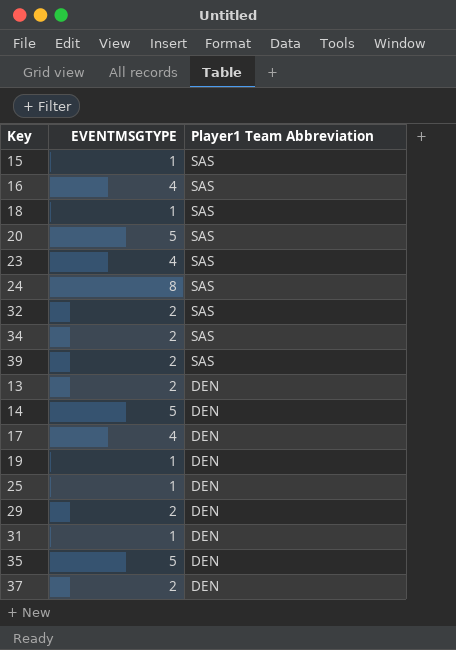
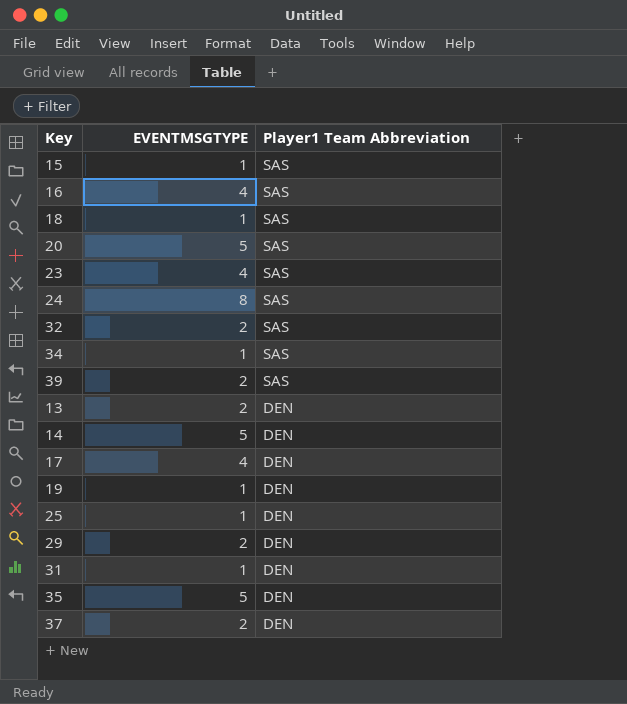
34 | EVENTMSGTYPE: 2 -> 1

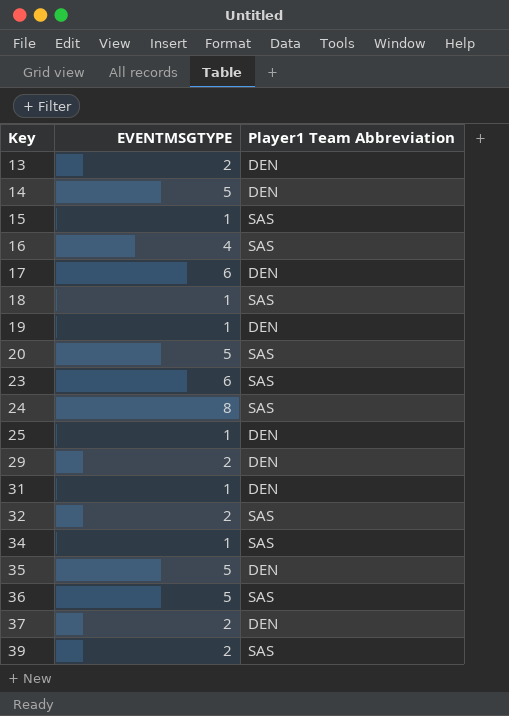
row order: Player1 Team Abbreviation descending -> Key ascending
17 | EVENTMSGTYPE: 4 -> 6
23 | EVENTMSGTYPE: 4 -> 6
row 36: none -> 5 | SAS

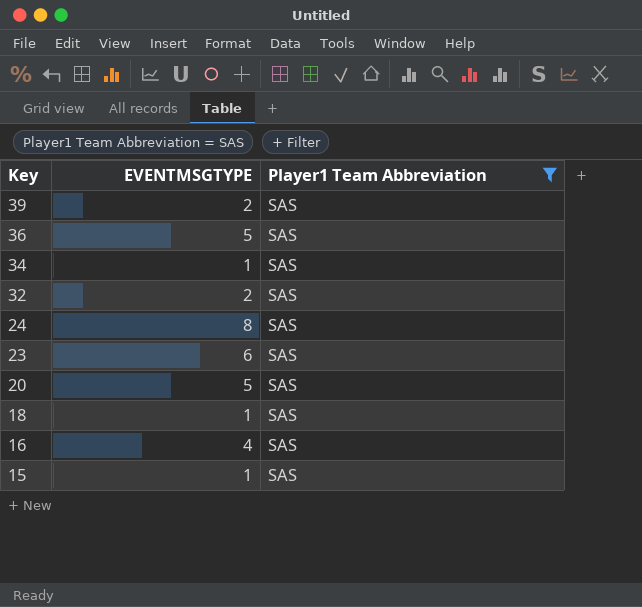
filter: none -> Player1 Team Abbreviation = SAS
row order: Key ascending -> Key descending

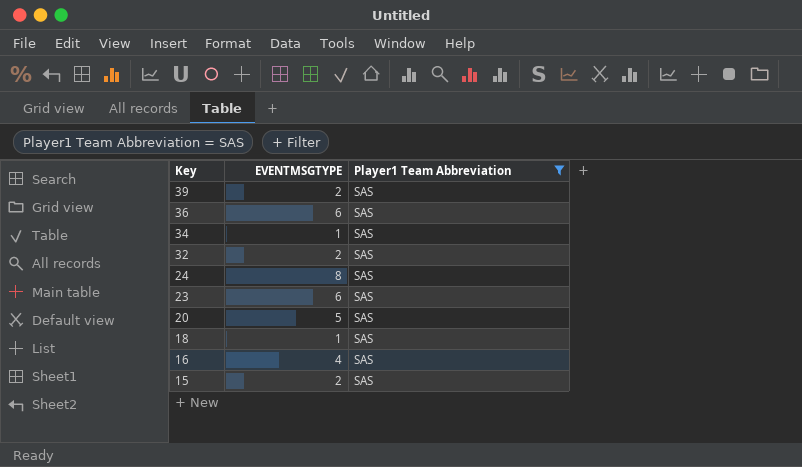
36 | EVENTMSGTYPE: 5 -> 6
15 | EVENTMSGTYPE: 1 -> 2

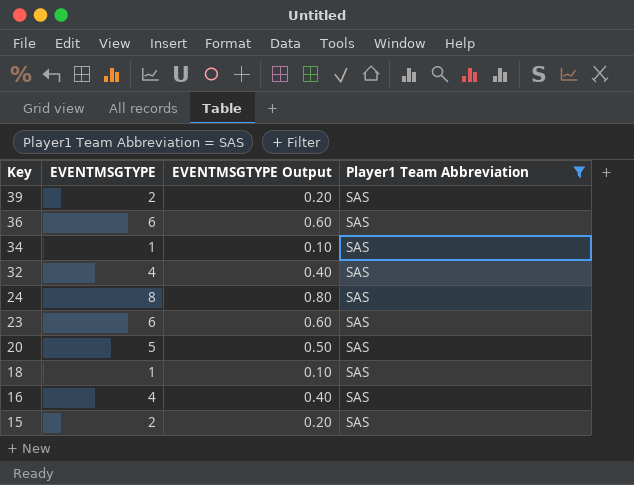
column EVENTMSGTYPE Output | formula: none -> [EVENTMSGTYPE] * 0.1
32 | EVENTMSGTYPE: 2 -> 4

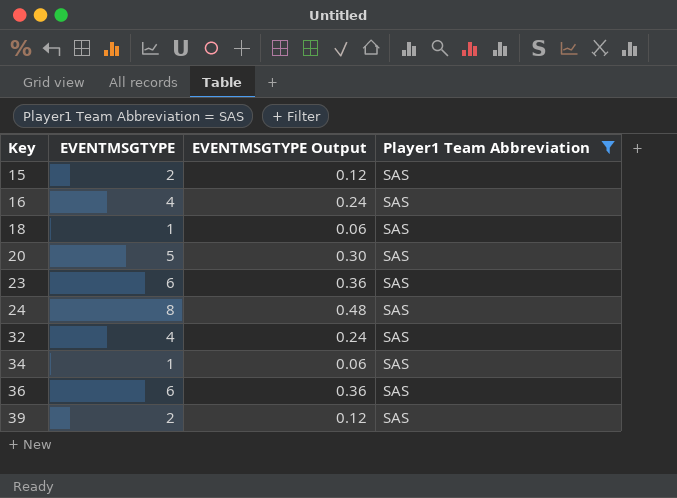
row order: Key descending -> Key ascending
column EVENTMSGTYPE Output | formula: [EVENTMSGTYPE] * 0.1 -> [EVENTMSGTYPE] * 0.06

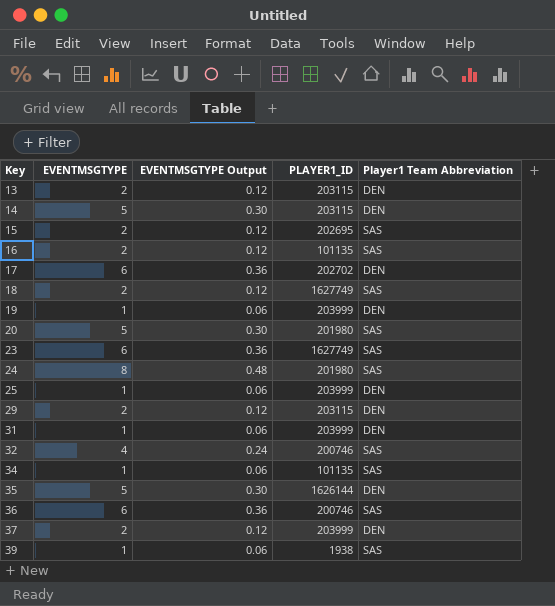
filter: Player1 Team Abbreviation = SAS -> none
column PLAYER1_ID | position: none -> 4
16 | EVENTMSGTYPE: 4 -> 2
16 | EVENTMSGTYPE Output: 0.24 -> 0.12
18 | EVENTMSGTYPE: 1 -> 2
18 | EVENTMSGTYPE Output: 0.06 -> 0.12
39 | EVENTMSGTYPE: 2 -> 1
39 | EVENTMSGTYPE Output: 0.12 -> 0.06

